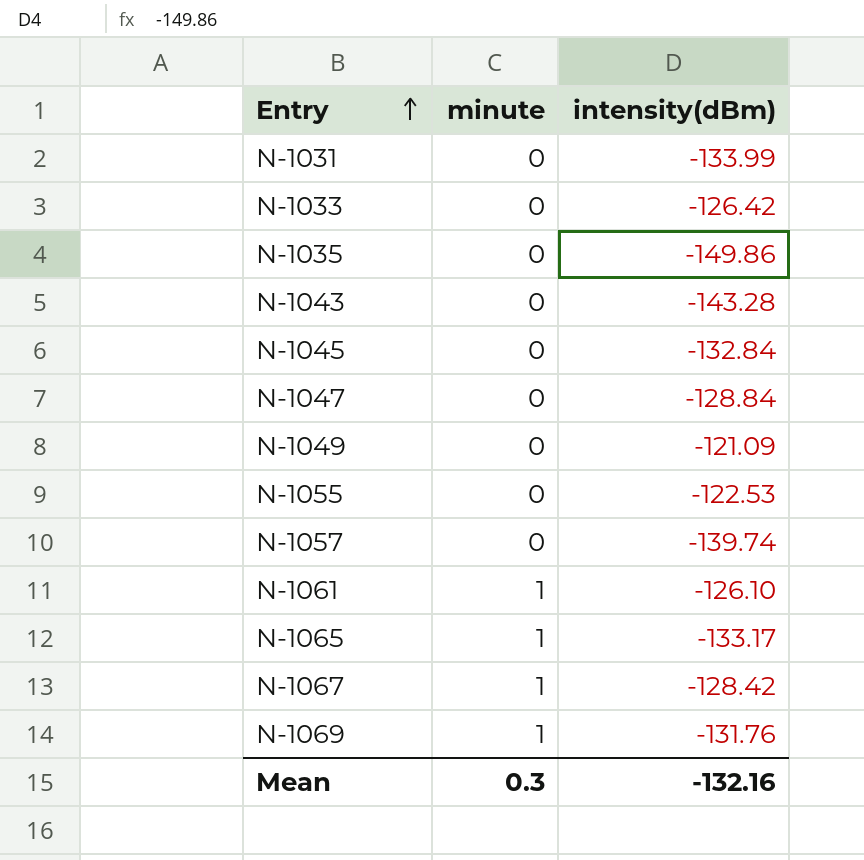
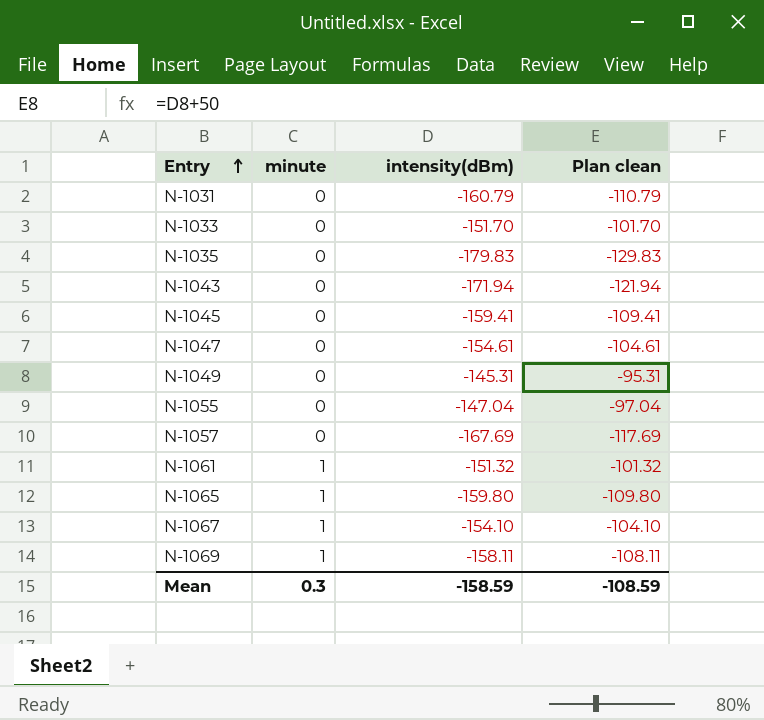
column Plan clean | formula: none -> [intensity(dBm)] + 50
N-1031 | intensity(dBm): -133.99 -> -160.79
N-1033 | intensity(dBm): -126.42 -> -151.70
N-1035 | intensity(dBm): -149.86 -> -179.83
N-1043 | intensity(dBm): -143.28 -> -171.94
N-1045 | intensity(dBm): -132.84 -> -159.41
N-1047 | intensity(dBm): -128.84 -> -154.61
N-1049 | intensity(dBm): -121.09 -> -145.31
N-1055 | intensity(dBm): -122.53 -> -147.04
N-1057 | intensity(dBm): -139.74 -> -167.69
N-1061 | intensity(dBm): -126.10 -> -151.32
N-1065 | intensity(dBm): -133.17 -> -159.80
N-1067 | intensity(dBm): -128.42 -> -154.10
N-1069 | intensity(dBm): -131.76 -> -158.11
Mean | intensity(dBm): -132.16 -> -158.59

